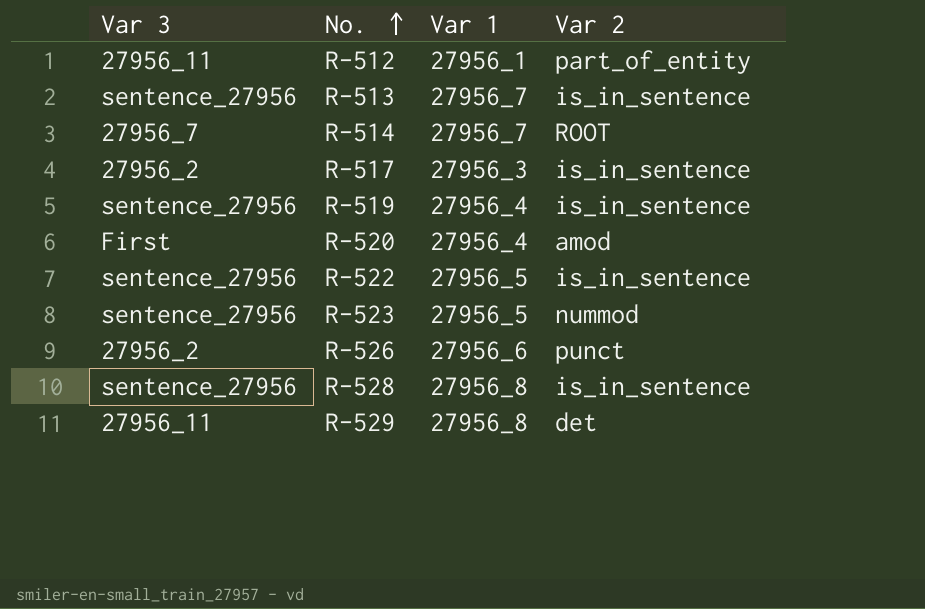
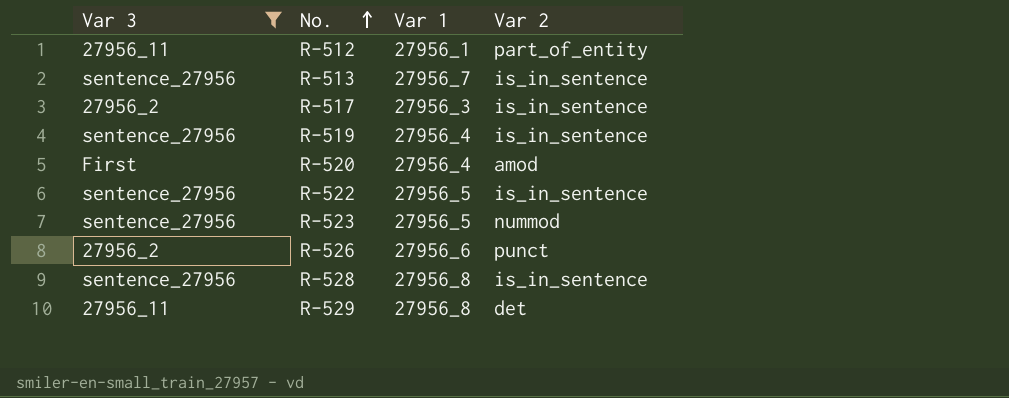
filter: none -> Var 3 != 27956_7

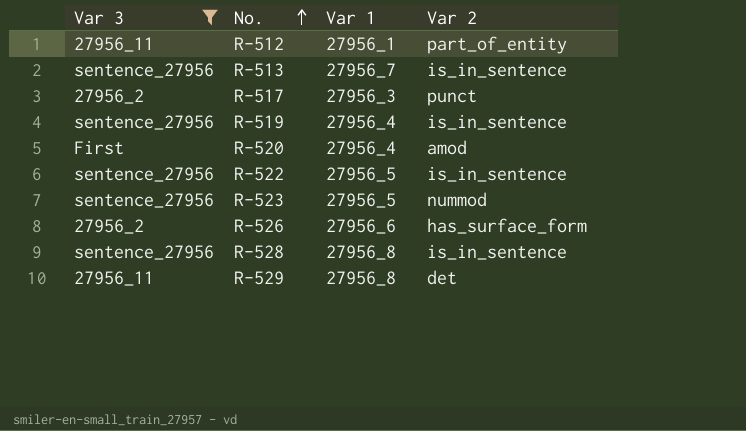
R-517 | Var 2: is_in_sentence -> punct
R-526 | Var 2: punct -> has_surface_form

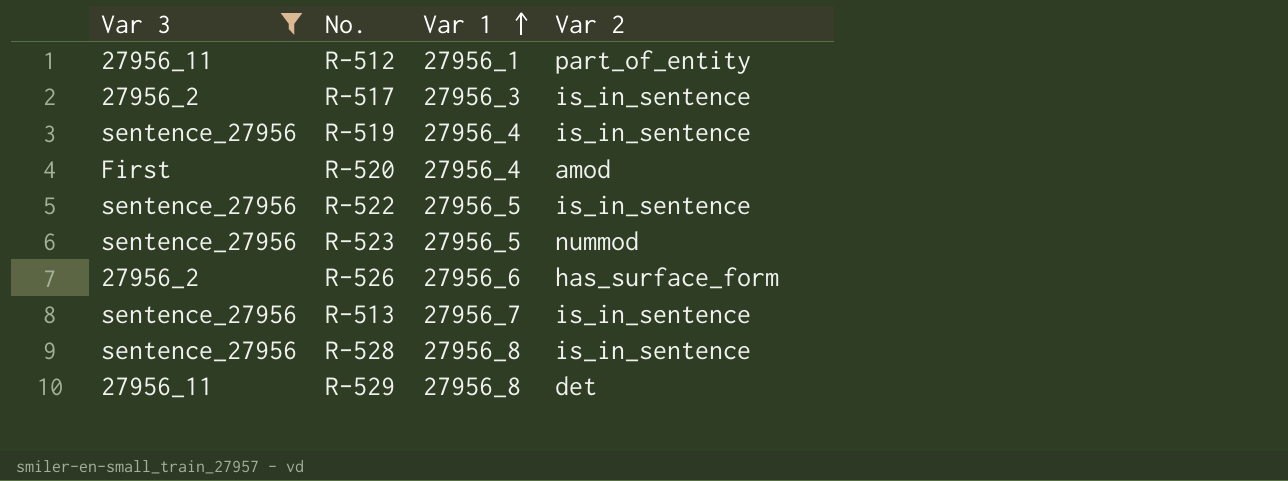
row order: No. ascending -> Var 1 ascending
R-517 | Var 2: punct -> is_in_sentence

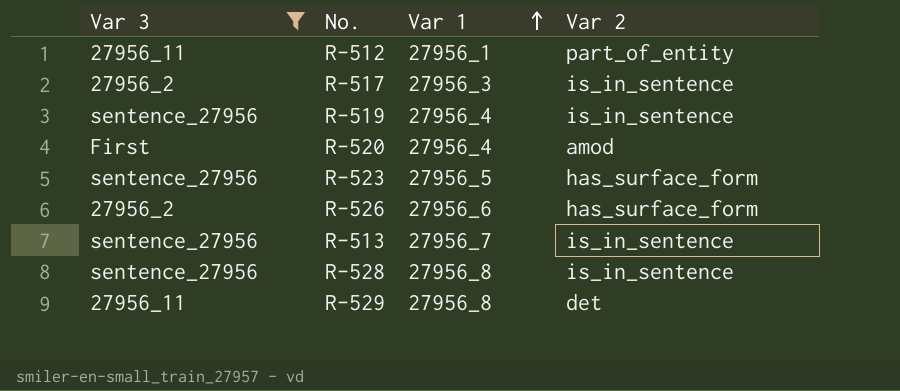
row R-522: sentence_27956 | 27956_5 | is_in_sentence -> none
R-523 | Var 2: nummod -> has_surface_form

